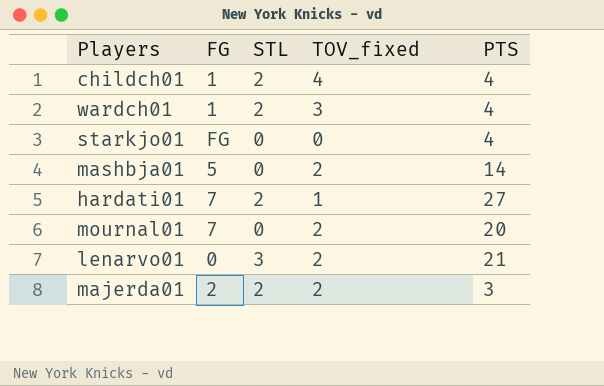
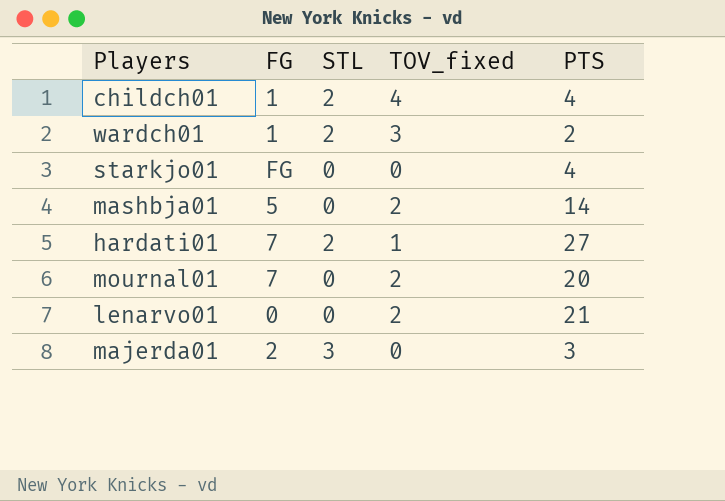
wardch01 | PTS: 4 -> 2
lenarvo01 | STL: 3 -> 0
majerda01 | STL: 2 -> 3
majerda01 | TOV_fixed: 2 -> 0

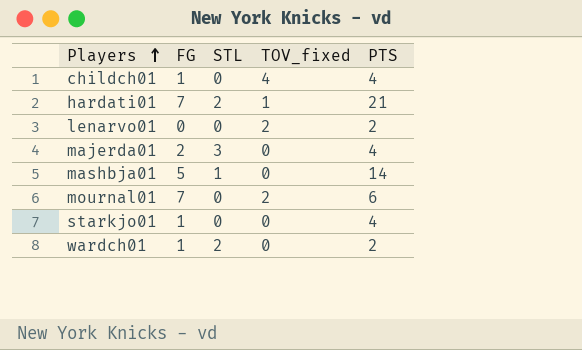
row order: none -> Players ascending
childch01 | STL: 2 -> 0
hardati01 | PTS: 27 -> 21
lenarvo01 | PTS: 21 -> 2
majerda01 | PTS: 3 -> 4
mashbja01 | STL: 0 -> 1
mashbja01 | TOV_fixed: 2 -> 0
mournal01 | PTS: 20 -> 6
starkjo01 | FG: FG -> 1
wardch01 | TOV_fixed: 3 -> 0

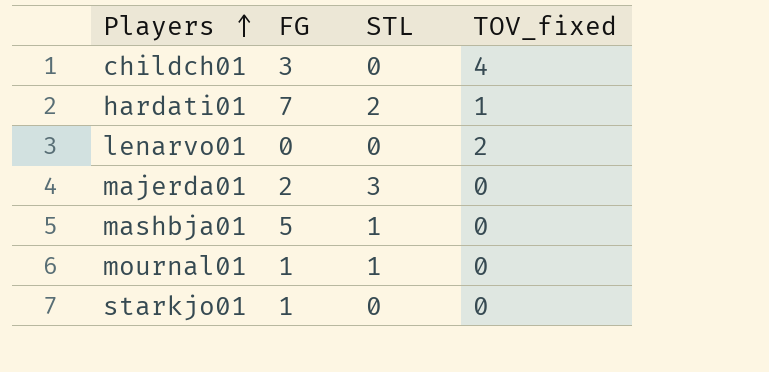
column PTS | position: 5 -> none
row wardch01: 1 | 2 | 0 | 2 -> none
childch01 | FG: 1 -> 3
mournal01 | FG: 7 -> 1
mournal01 | STL: 0 -> 1
mournal01 | TOV_fixed: 2 -> 0

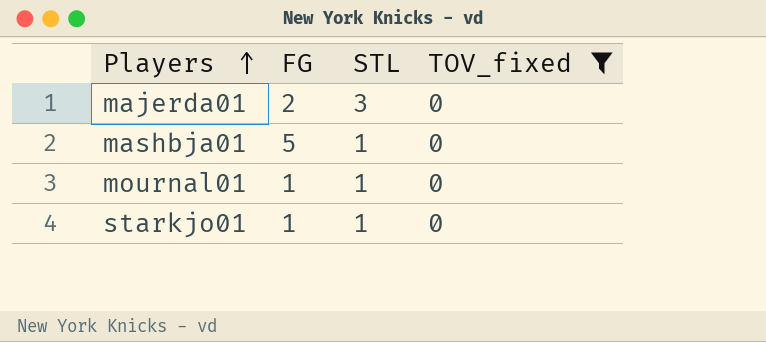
filter: none -> TOV_fixed = 0
starkjo01 | STL: 0 -> 1

